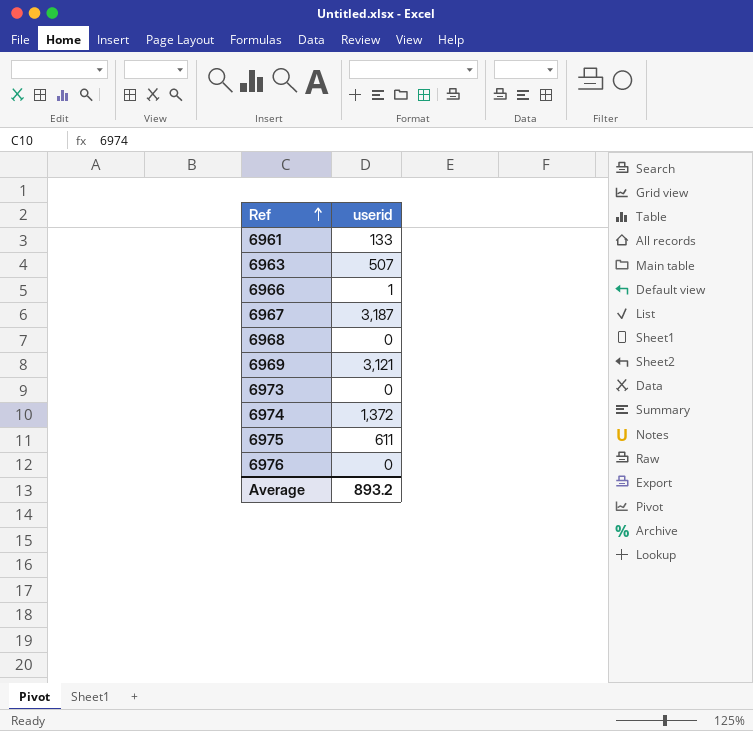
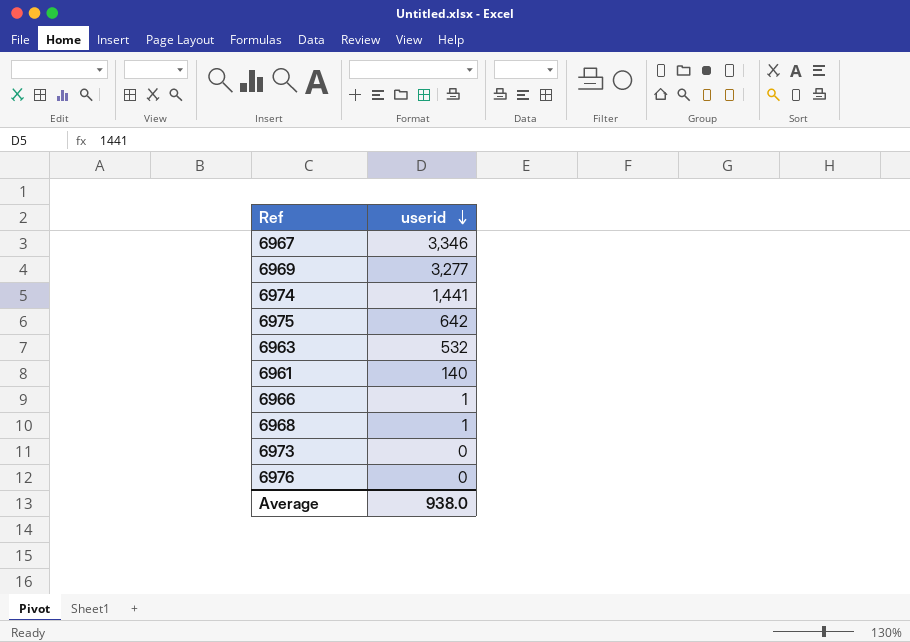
row order: Ref ascending -> userid descending
6967 | userid: 3,187 -> 3,346
6969 | userid: 3,121 -> 3,277
6974 | userid: 1,372 -> 1,441
6975 | userid: 611 -> 642
6963 | userid: 507 -> 532
6961 | userid: 133 -> 140
6968 | userid: 0 -> 1
Average | userid: 893.2 -> 938.0

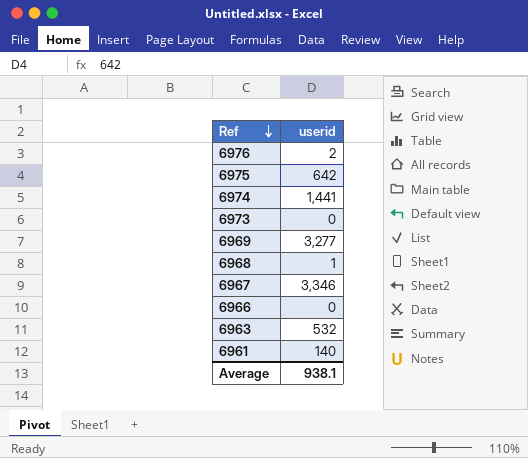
row order: userid descending -> Ref descending
6976 | userid: 0 -> 2
6966 | userid: 1 -> 0
Average | userid: 938.0 -> 938.1

